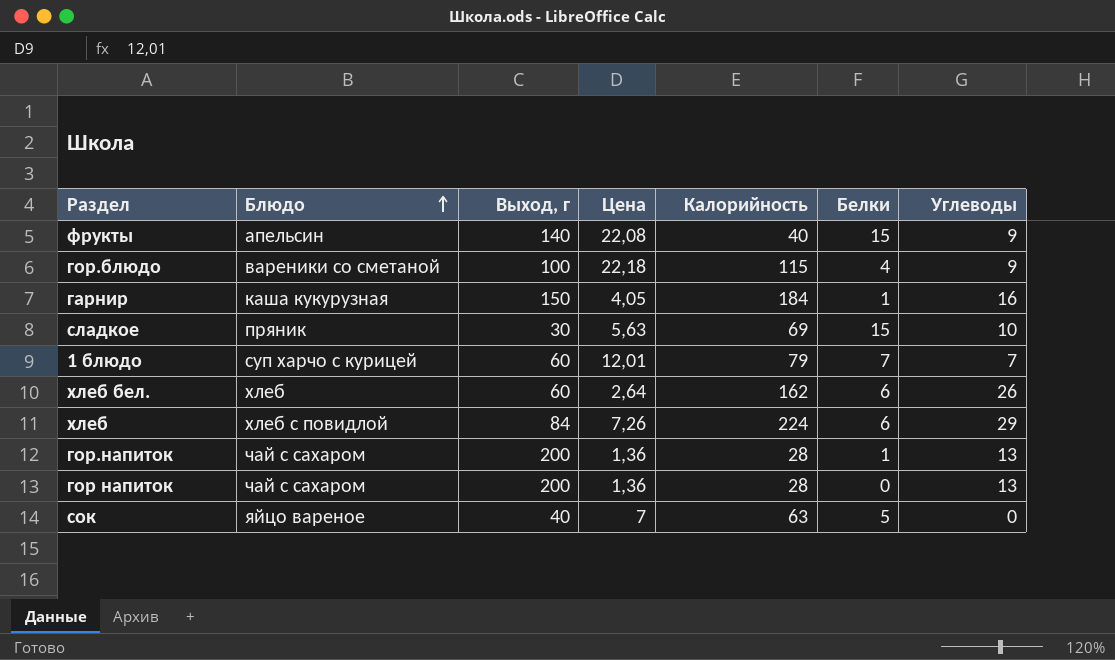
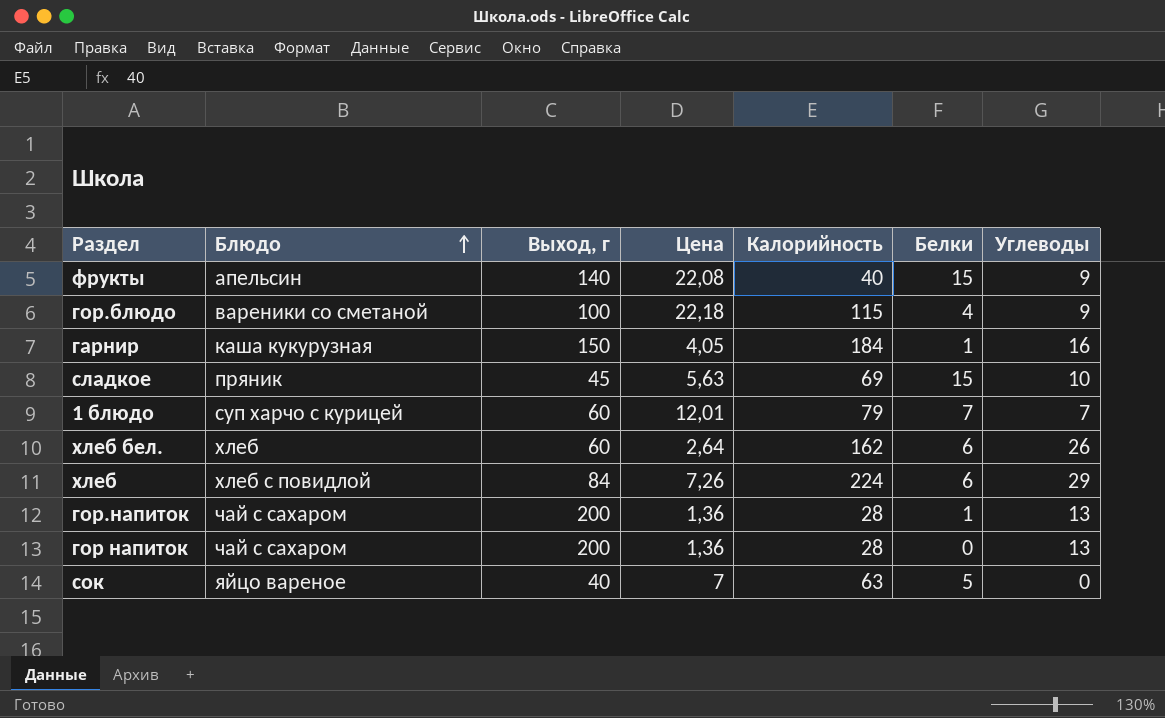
сладкое | Выход, г: 30 -> 45

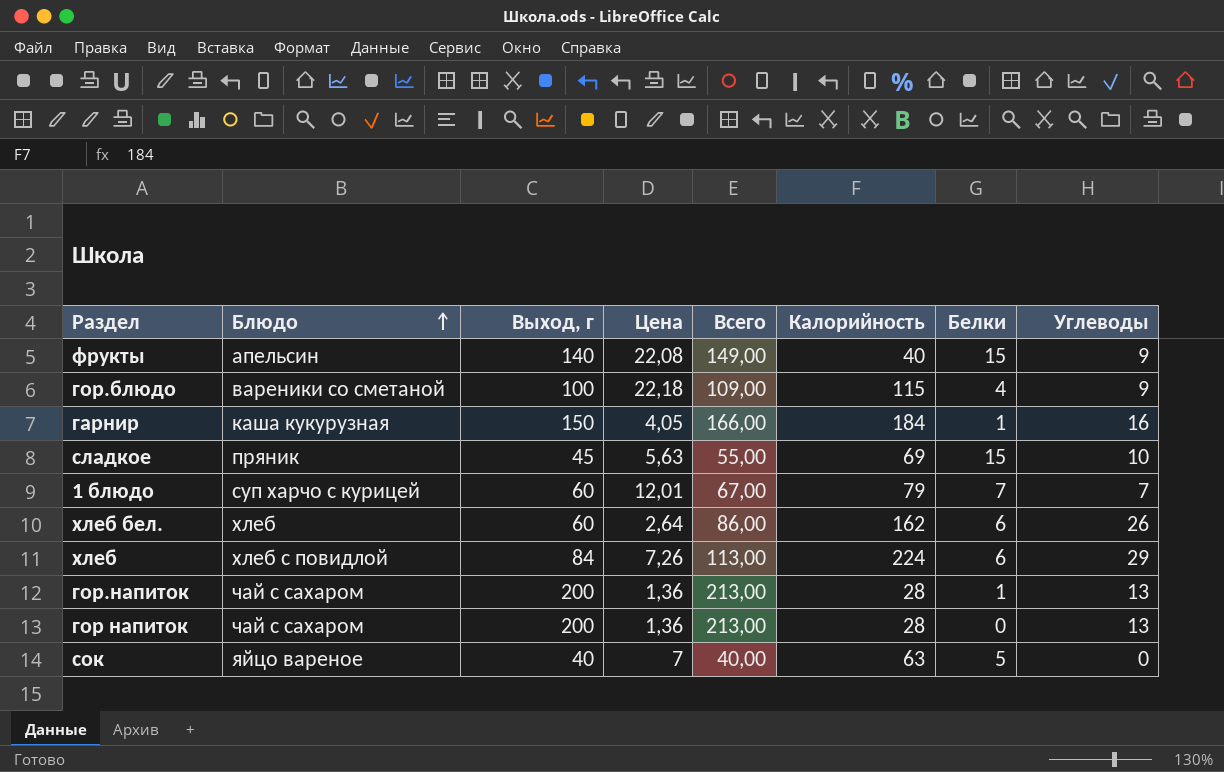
column Всего | formula: none -> [Выход, г] + [Углеводы]

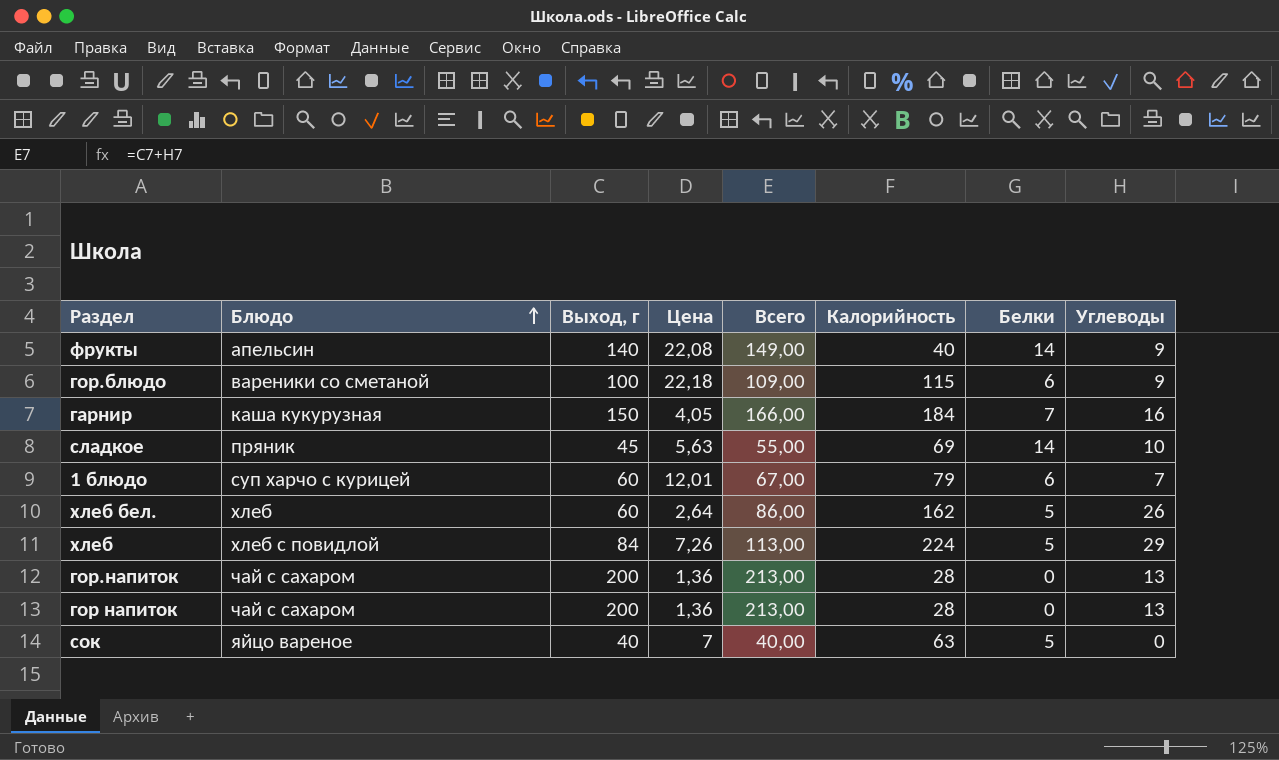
фрукты | Белки: 15 -> 14
гор.блюдо | Белки: 4 -> 6
гарнир | Белки: 1 -> 7
сладкое | Белки: 15 -> 14
1 блюдо | Белки: 7 -> 6
хлеб бел. | Белки: 6 -> 5
хлеб | Белки: 6 -> 5
гор.напиток | Белки: 1 -> 0

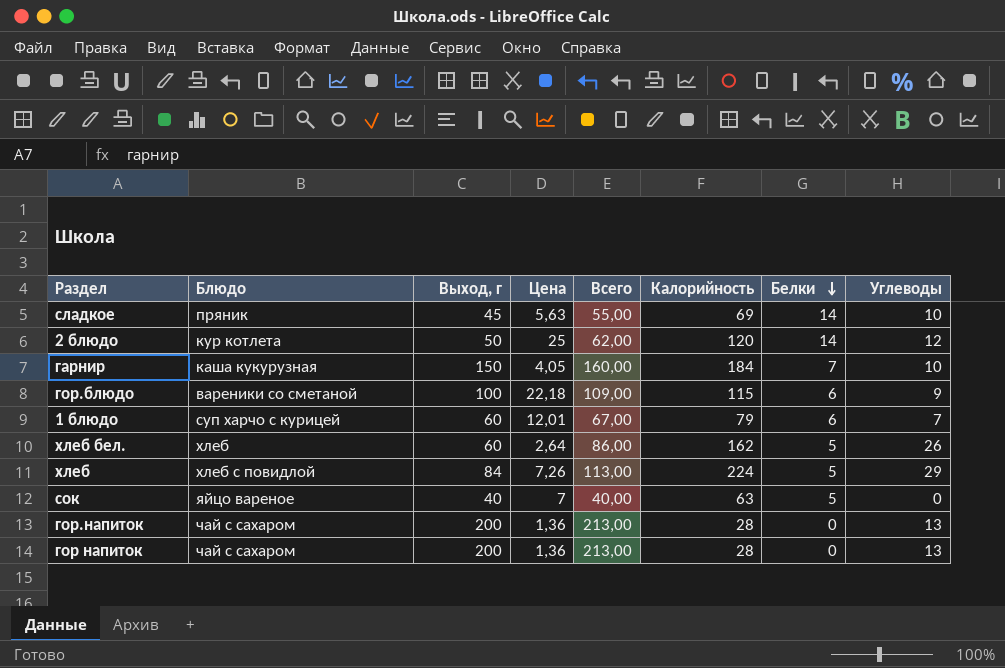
row order: Блюдо ascending -> Белки descending
row фрукты: апельсин | 140 | 22,08 | 149,00 | 40 | 14 | 9 -> none
row 2 блюдо: none -> кур котлета | 50 | 25 | 62,00 | 120 | 14 | 12
гарнир | Всего: 166,00 -> 160,00
гарнир | Углеводы: 16 -> 10

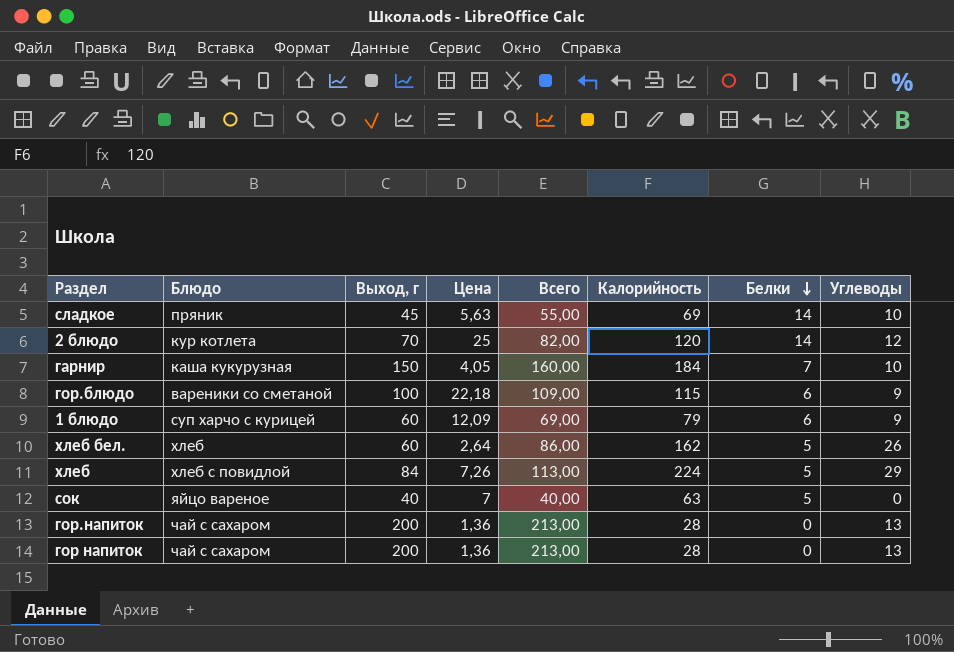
2 блюдо | Выход, г: 50 -> 70
2 блюдо | Всего: 62,00 -> 82,00
1 блюдо | Цена: 12,01 -> 12,09
1 блюдо | Всего: 67,00 -> 69,00
1 блюдо | Углеводы: 7 -> 9

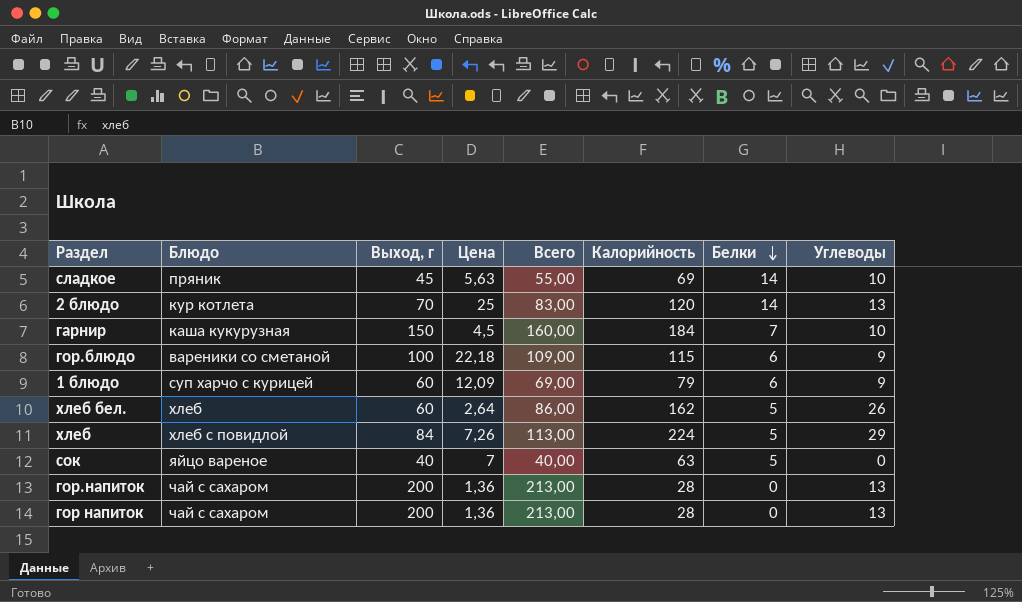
2 блюдо | Всего: 82,00 -> 83,00
2 блюдо | Углеводы: 12 -> 13
гарнир | Цена: 4,05 -> 4,5

